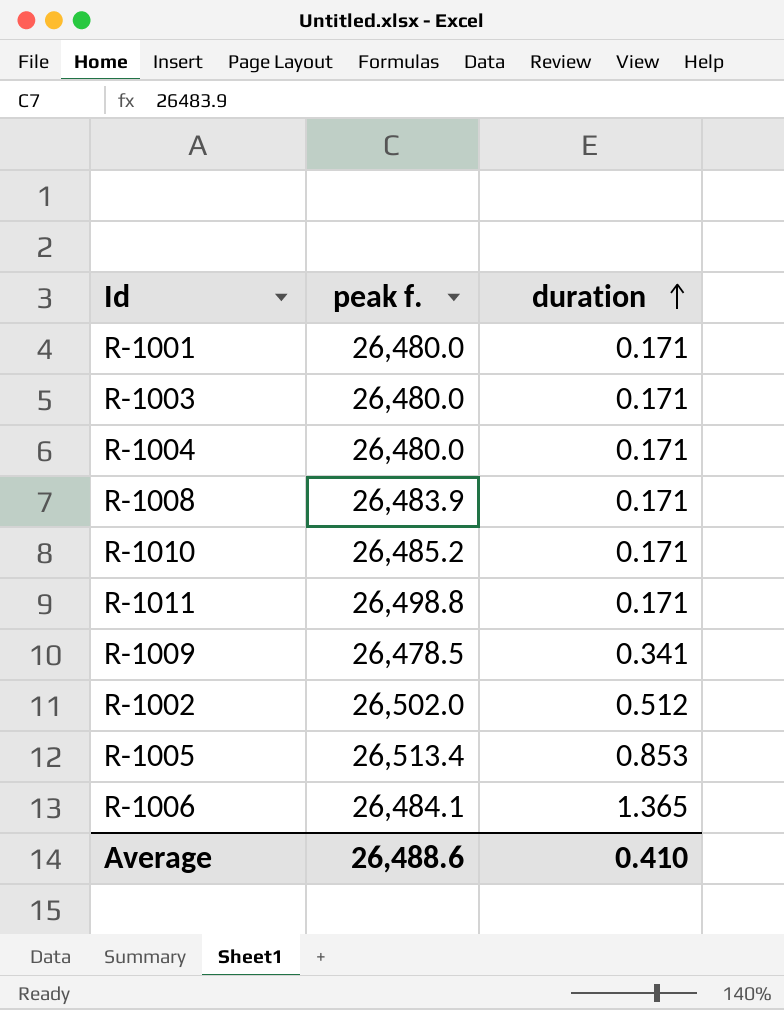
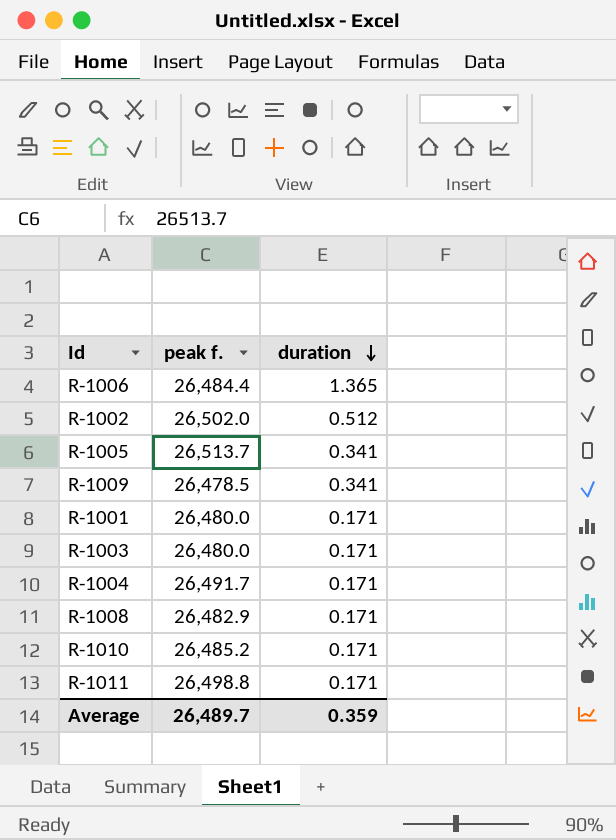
row order: duration ascending -> duration descending
R-1006 | peak f.: 26,484.1 -> 26,484.4
R-1005 | peak f.: 26,513.4 -> 26,513.7
R-1005 | duration: 0.853 -> 0.341
R-1004 | peak f.: 26,480.0 -> 26,491.7
R-1008 | peak f.: 26,483.9 -> 26,482.9
Average | peak f.: 26,488.6 -> 26,489.7
Average | duration: 0.410 -> 0.359

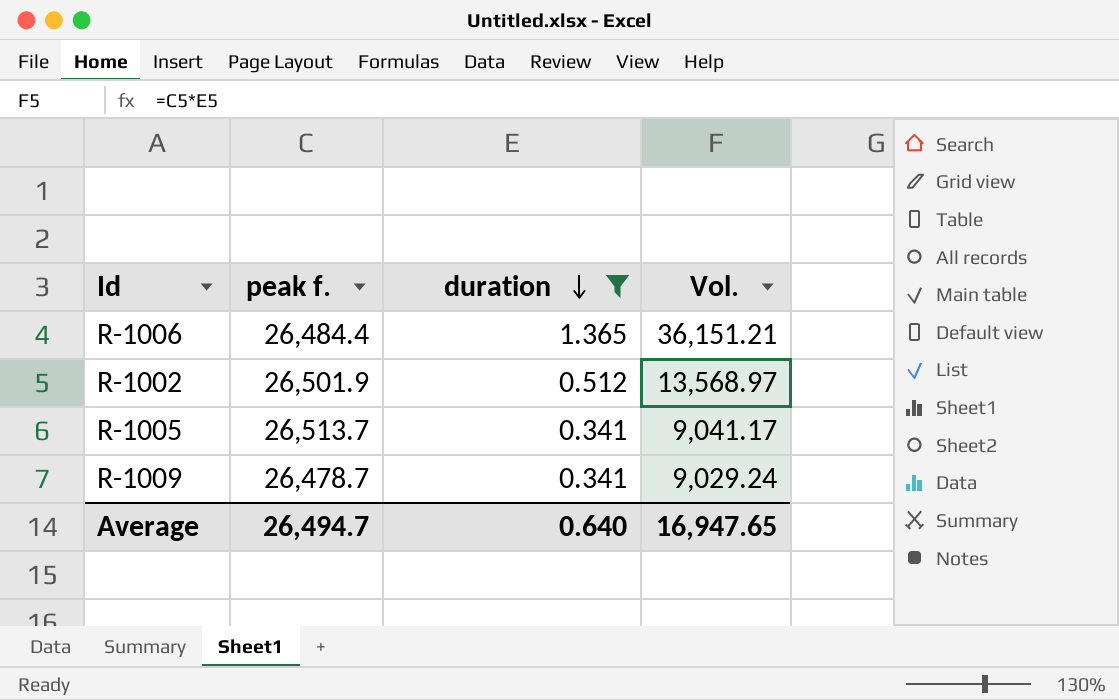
filter: none -> duration != 0.171
column Vol. | formula: none -> [peak f.] * [duration]
R-1002 | peak f.: 26,502.0 -> 26,501.9
R-1009 | peak f.: 26,478.5 -> 26,478.7
Average | peak f.: 26,489.7 -> 26,494.7
Average | duration: 0.359 -> 0.640

